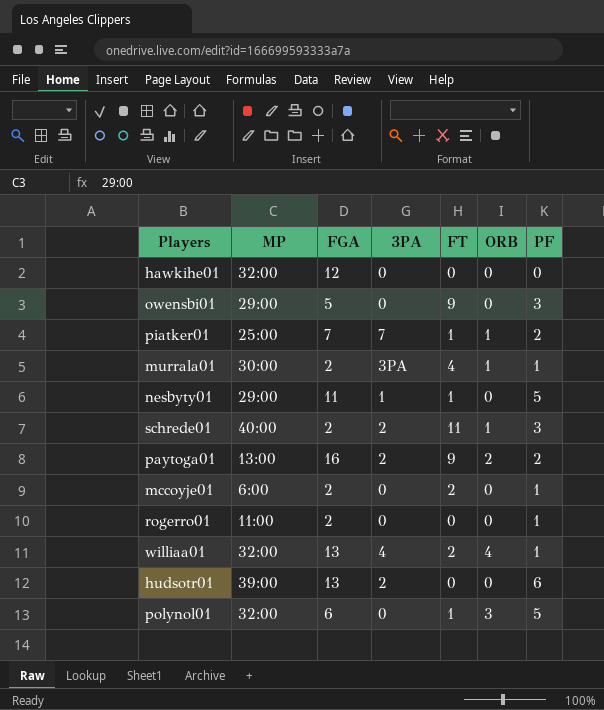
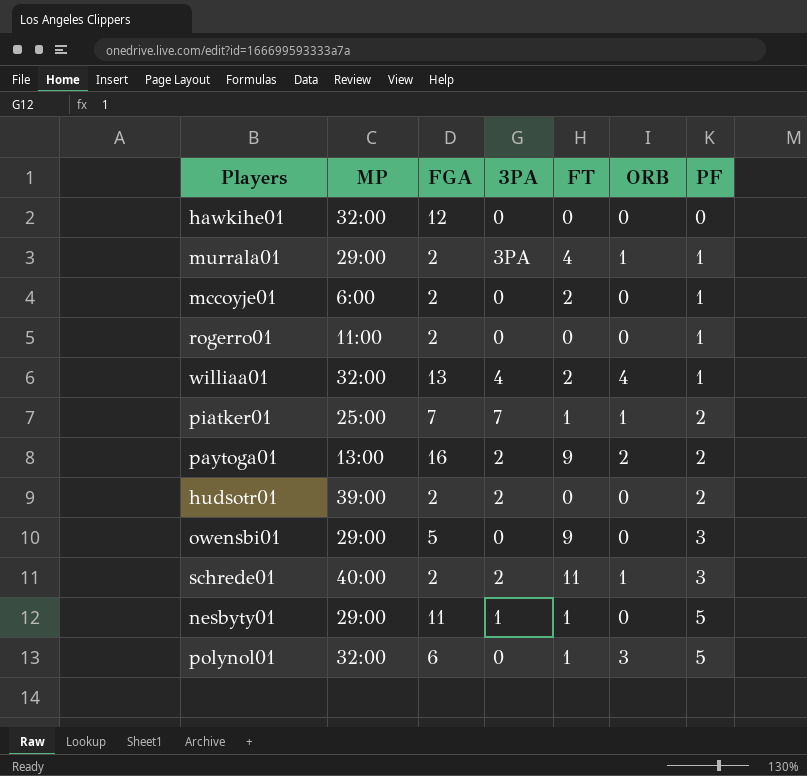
row order: none -> PF ascending
murrala01 | MP: 30:00 -> 29:00
hudsotr01 | FGA: 13 -> 2
hudsotr01 | PF: 6 -> 2

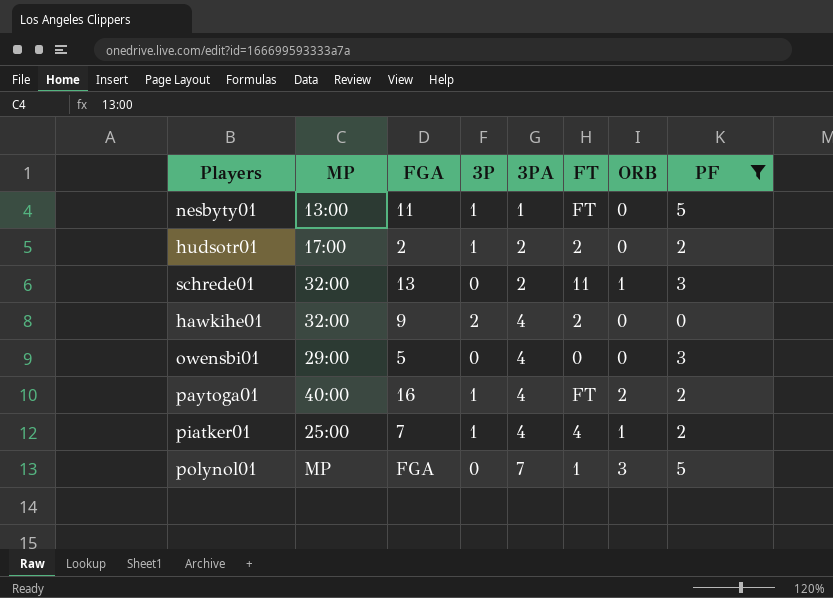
filter: none -> PF != 1
row order: PF ascending -> 3PA ascending
column 3P | position: none -> 4
nesbyty01 | MP: 29:00 -> 13:00
nesbyty01 | FT: 1 -> FT
hudsotr01 | MP: 39:00 -> 17:00
hudsotr01 | FT: 0 -> 2
schrede01 | MP: 40:00 -> 32:00
schrede01 | FGA: 2 -> 13
hawkihe01 | FGA: 12 -> 9
hawkihe01 | 3PA: 0 -> 4
hawkihe01 | FT: 0 -> 2
owensbi01 | 3PA: 0 -> 4
owensbi01 | FT: 9 -> 0
paytoga01 | MP: 13:00 -> 40:00
paytoga01 | 3PA: 2 -> 4
paytoga01 | FT: 9 -> FT
piatker01 | 3PA: 7 -> 4
piatker01 | FT: 1 -> 4
polynol01 | MP: 32:00 -> MP
polynol01 | FGA: 6 -> FGA
polynol01 | 3PA: 0 -> 7

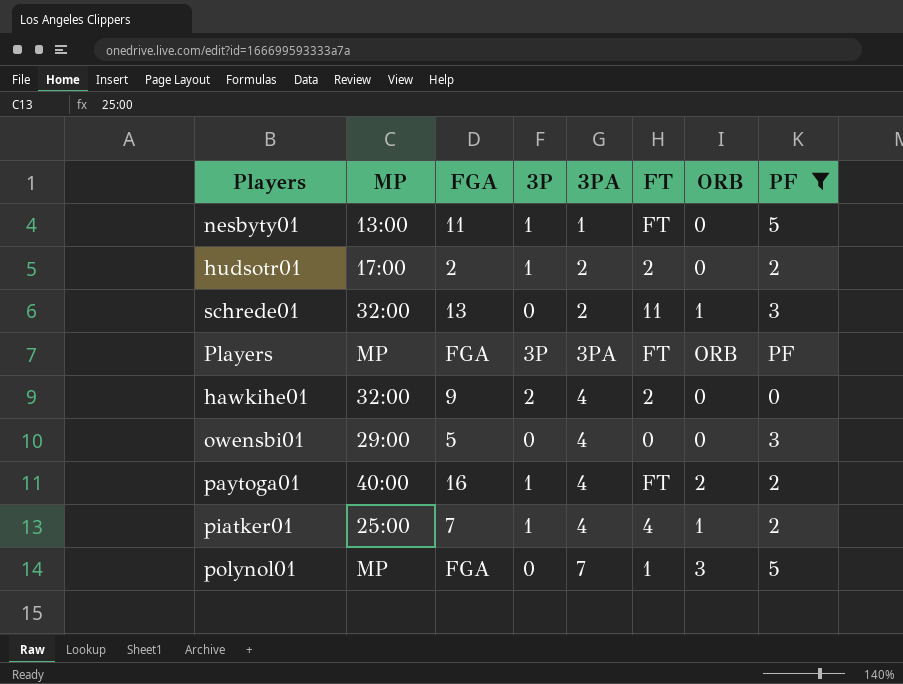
row Players: none -> MP | FGA | 3P | 3PA | FT | ORB | PF

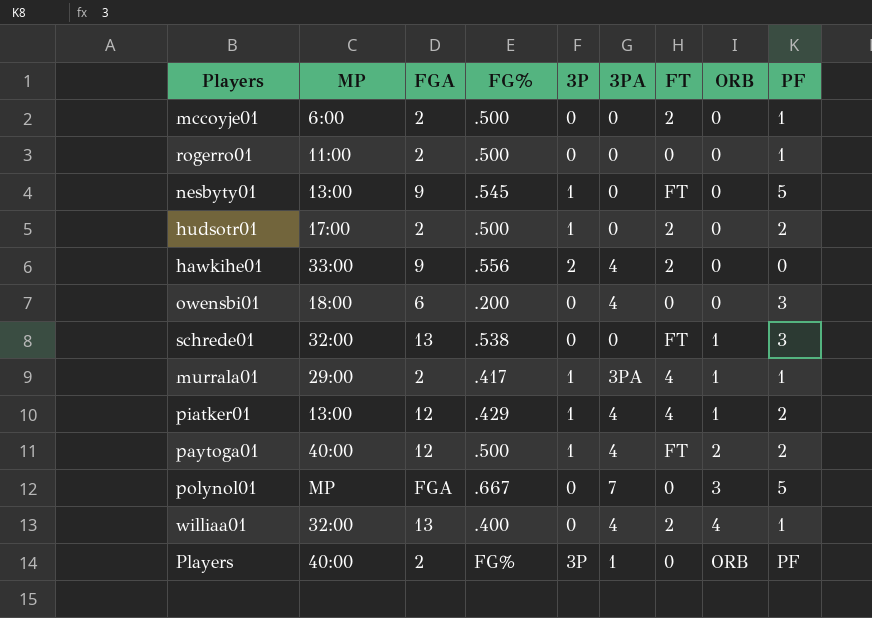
filter: PF != 1 -> none
row order: 3PA ascending -> ORB ascending
column FG% | position: none -> 4
nesbyty01 | FGA: 11 -> 9
nesbyty01 | 3PA: 1 -> 0
hudsotr01 | 3PA: 2 -> 0
hawkihe01 | MP: 32:00 -> 33:00
owensbi01 | MP: 29:00 -> 18:00
owensbi01 | FGA: 5 -> 6
schrede01 | 3PA: 2 -> 0
schrede01 | FT: 11 -> FT
piatker01 | MP: 25:00 -> 13:00
piatker01 | FGA: 7 -> 12
paytoga01 | FGA: 16 -> 12
polynol01 | FT: 1 -> 0
Players | MP: MP -> 40:00
Players | FGA: FGA -> 2
Players | 3PA: 3PA -> 1
Players | FT: FT -> 0

